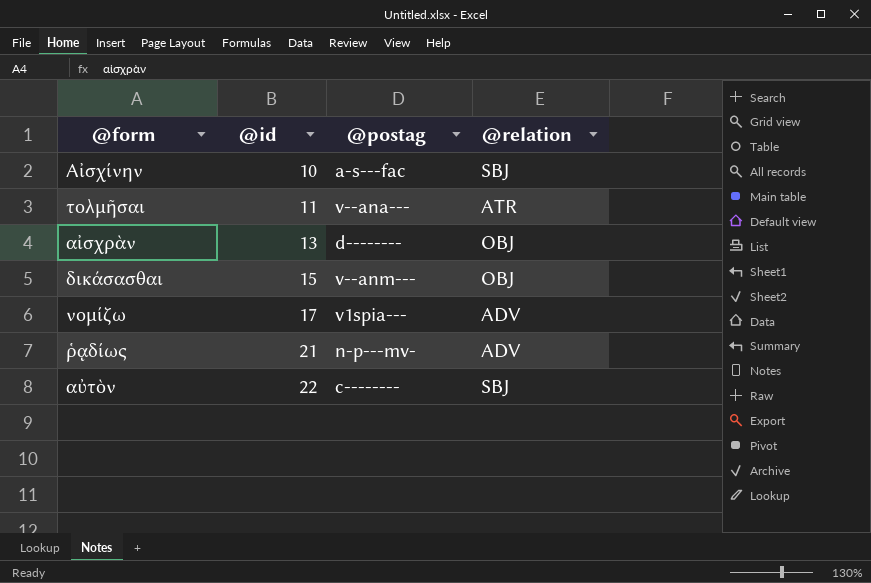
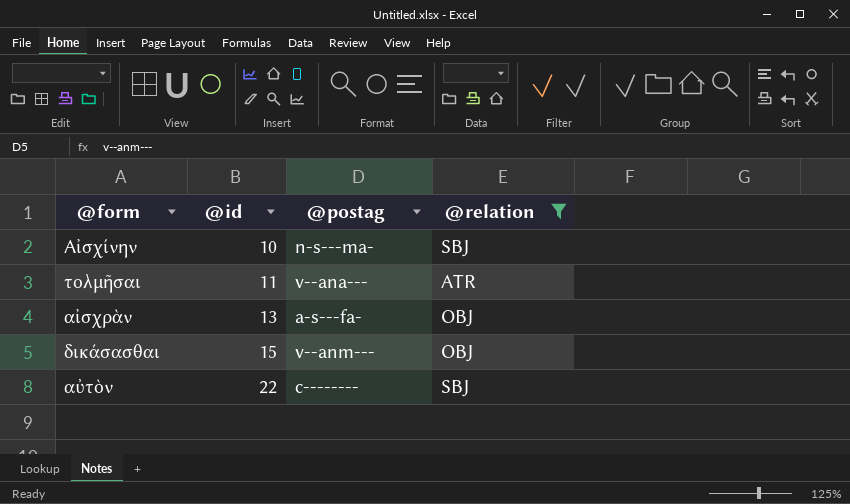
filter: none -> @relation != ADV
Αἰσχίνην | @postag: a-s---fac -> n-s---ma-
αἰσχρὰν | @postag: d-------- -> a-s---fa-

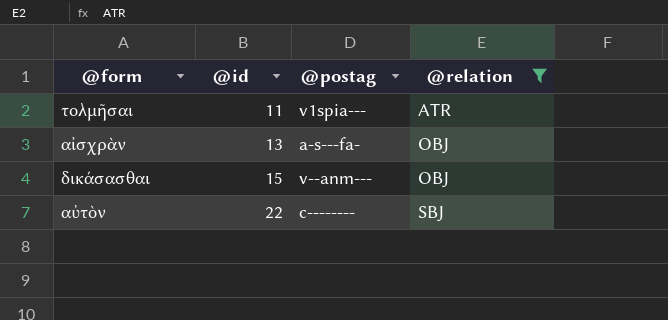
row Αἰσχίνην: 10 | n-s---ma- | SBJ -> none
τολμῆσαι | @postag: v--ana--- -> v1spia---

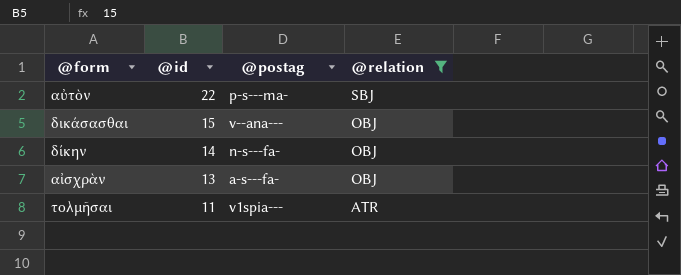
row order: @id ascending -> @id descending
αὐτὸν | @postag: c-------- -> p-s---ma-
δικάσασθαι | @postag: v--anm--- -> v--ana---
row δίκην: none -> 14 | n-s---fa- | OBJ

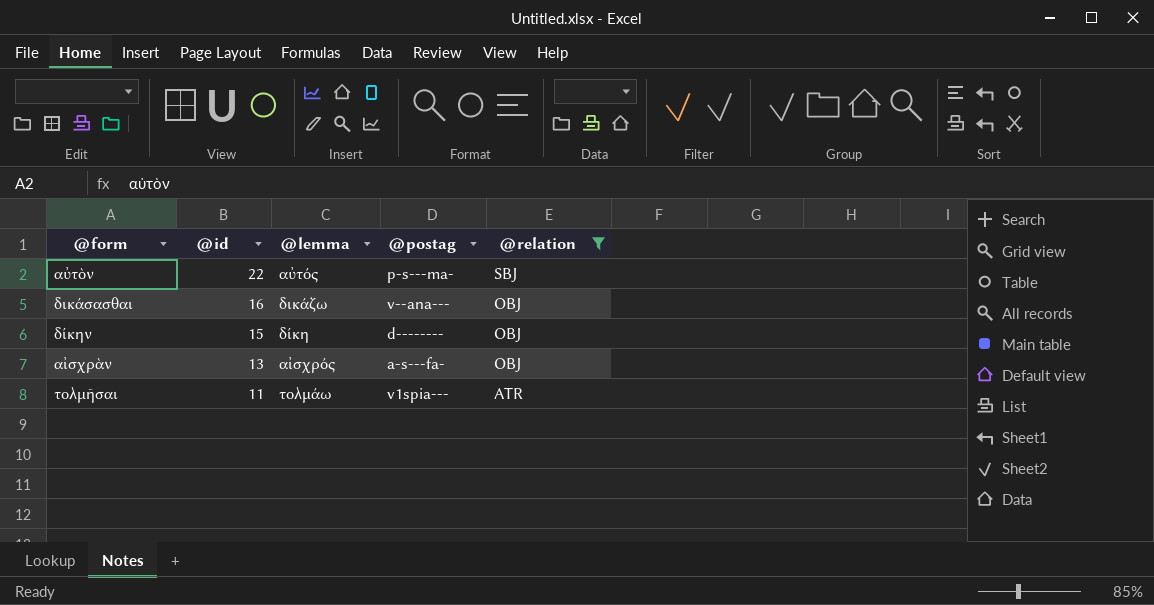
column @lemma | position: none -> 3
δικάσασθαι | @id: 15 -> 16
δίκην | @id: 14 -> 15
δίκην | @postag: n-s---fa- -> d--------

